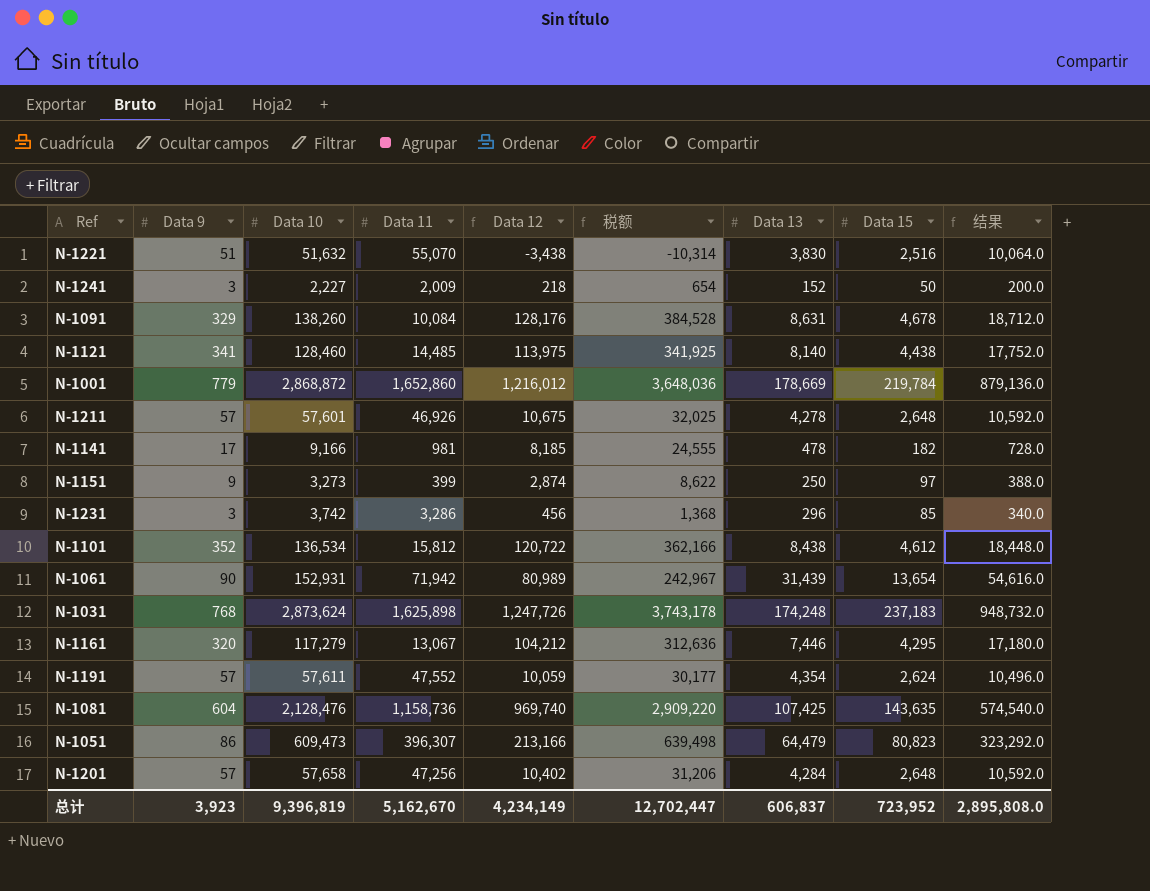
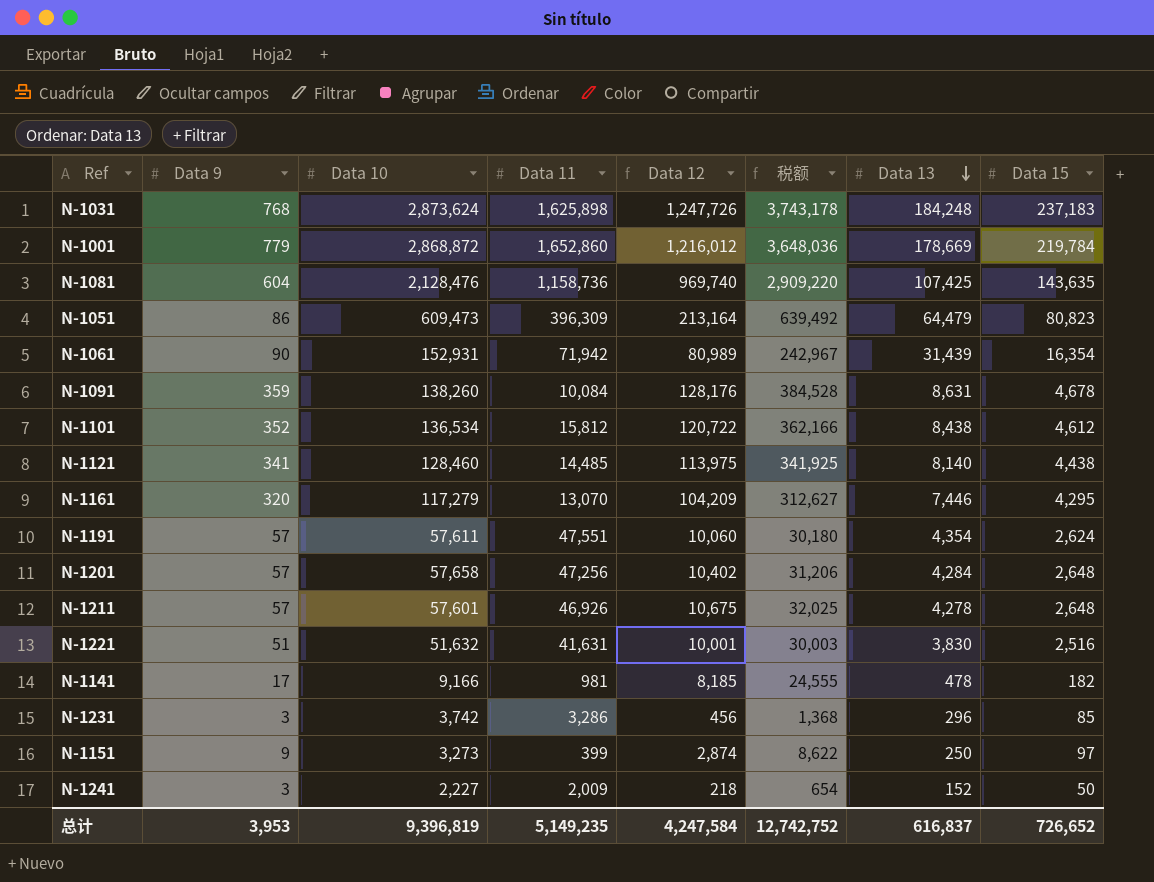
row order: none -> Data 13 descending
column 结果 | formula: [Data 15] * 4 -> none
N-1031 | Data 13: 174,248 -> 184,248
N-1051 | Data 11: 396,307 -> 396,309
N-1051 | Data 12: 213,166 -> 213,164
N-1051 | 税额: 639,498 -> 639,492
N-1061 | Data 15: 13,654 -> 16,354
N-1091 | Data 9: 329 -> 359
N-1161 | Data 11: 13,067 -> 13,070
N-1161 | Data 12: 104,212 -> 104,209
N-1161 | 税额: 312,636 -> 312,627
N-1191 | Data 11: 47,552 -> 47,551
N-1191 | Data 12: 10,059 -> 10,060
N-1191 | 税额: 30,177 -> 30,180
N-1221 | Data 11: 55,070 -> 41,631
N-1221 | Data 12: -3,438 -> 10,001
N-1221 | 税额: -10,314 -> 30,003
总计 | Data 9: 3,923 -> 3,953
总计 | Data 11: 5,162,670 -> 5,149,235
总计 | Data 12: 4,234,149 -> 4,247,584
总计 | 税额: 12,702,447 -> 12,742,752
总计 | Data 13: 606,837 -> 616,837
总计 | Data 15: 723,952 -> 726,652

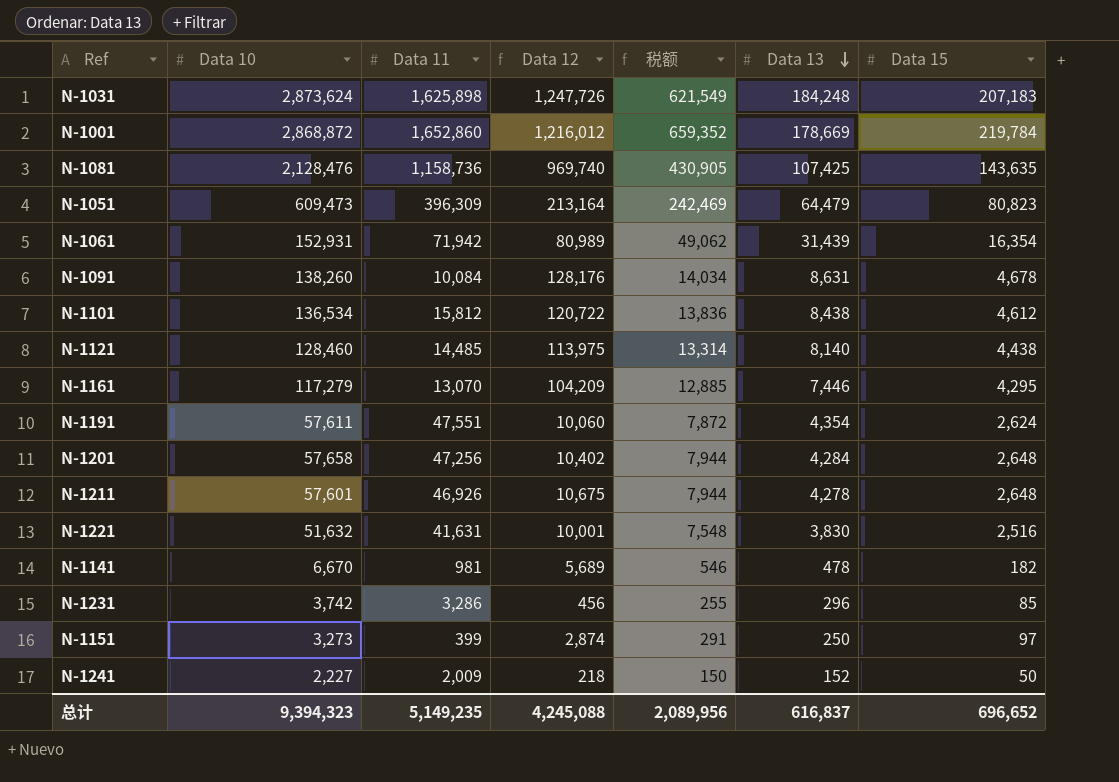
column Data 9 | position: 2 -> none
column 税额 | formula: [Data 12] * 3 -> [Data 15] * 3
N-1031 | Data 15: 237,183 -> 207,183
N-1141 | Data 10: 9,166 -> 6,670
N-1141 | Data 12: 8,185 -> 5,689
总计 | Data 10: 9,396,819 -> 9,394,323
总计 | Data 12: 4,247,584 -> 4,245,088
总计 | 税额: 12,742,752 -> 2,089,956
总计 | Data 15: 726,652 -> 696,652

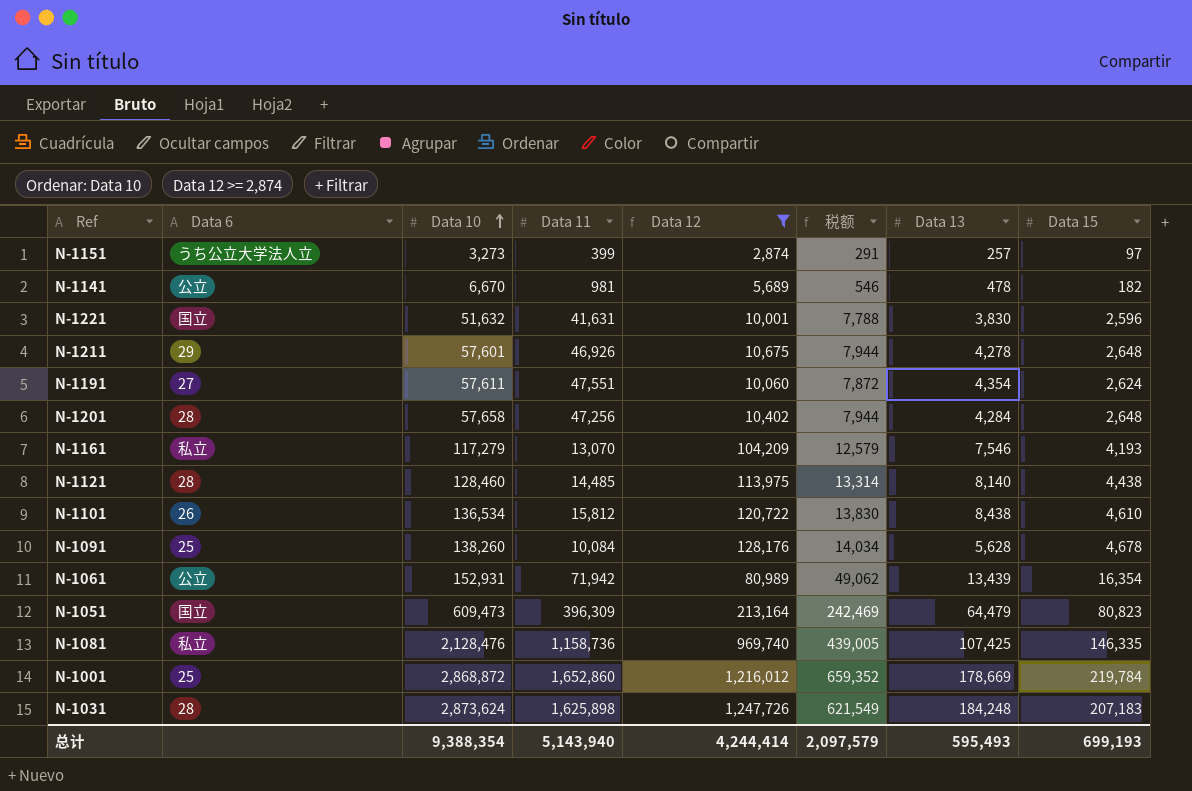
filter: none -> Data 12 >= 2,874
row order: Data 13 descending -> Data 10 ascending
column Data 6 | position: none -> 2
N-1151 | Data 13: 250 -> 257
N-1221 | 税额: 7,548 -> 7,788
N-1221 | Data 15: 2,516 -> 2,596
N-1161 | 税额: 12,885 -> 12,579
N-1161 | Data 13: 7,446 -> 7,546
N-1161 | Data 15: 4,295 -> 4,193
N-1101 | 税额: 13,836 -> 13,830
N-1101 | Data 15: 4,612 -> 4,610
N-1091 | Data 13: 8,631 -> 5,628
N-1061 | Data 13: 31,439 -> 13,439
N-1081 | 税额: 430,905 -> 439,005
N-1081 | Data 15: 143,635 -> 146,335
总计 | Data 10: 9,394,323 -> 9,388,354
总计 | Data 11: 5,149,235 -> 5,143,940
总计 | Data 12: 4,245,088 -> 4,244,414
总计 | 税额: 2,089,956 -> 2,097,579
总计 | Data 13: 616,837 -> 595,493
总计 | Data 15: 696,652 -> 699,193

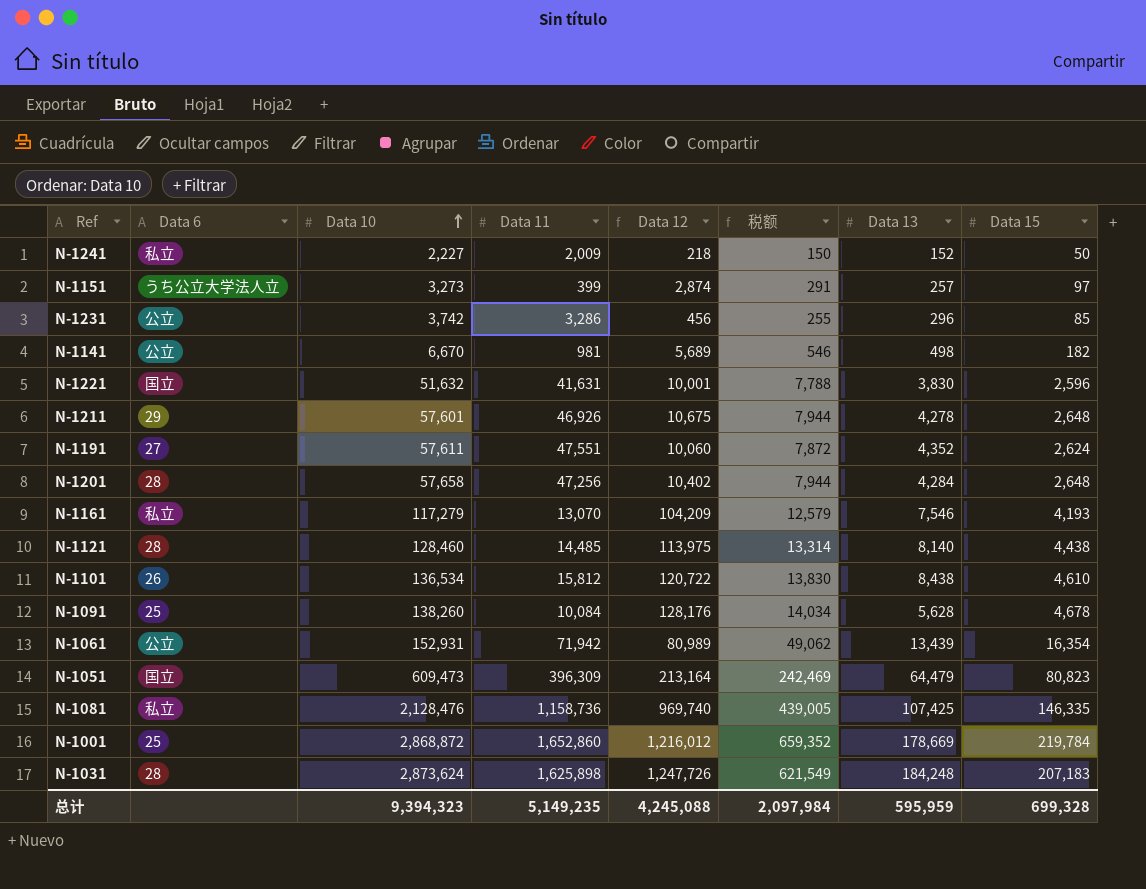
filter: Data 12 >= 2,874 -> none
N-1141 | Data 13: 478 -> 498
N-1191 | Data 13: 4,354 -> 4,352
总计 | Data 10: 9,388,354 -> 9,394,323
总计 | Data 11: 5,143,940 -> 5,149,235
总计 | Data 12: 4,244,414 -> 4,245,088
总计 | 税额: 2,097,579 -> 2,097,984
总计 | Data 13: 595,493 -> 595,959
总计 | Data 15: 699,193 -> 699,328

